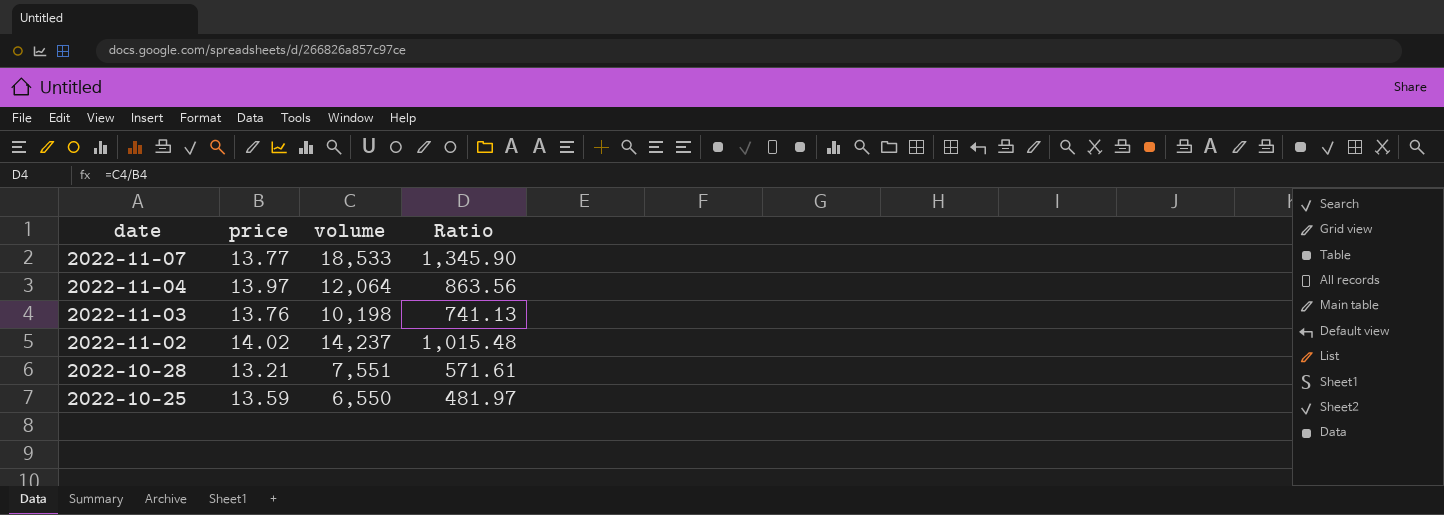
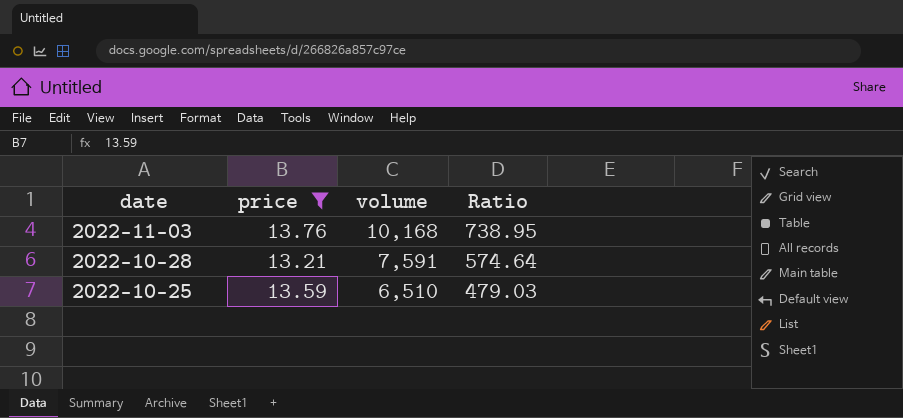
filter: none -> price <= 13.76
2022-11-03 | volume: 10,198 -> 10,168
2022-11-03 | Ratio: 741.13 -> 738.95
2022-10-28 | volume: 7,551 -> 7,591
2022-10-28 | Ratio: 571.61 -> 574.64
2022-10-25 | volume: 6,550 -> 6,510
2022-10-25 | Ratio: 481.97 -> 479.03

